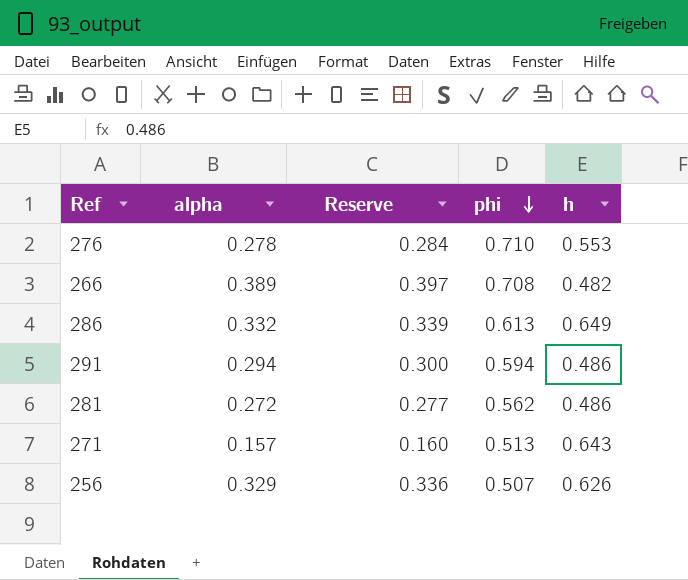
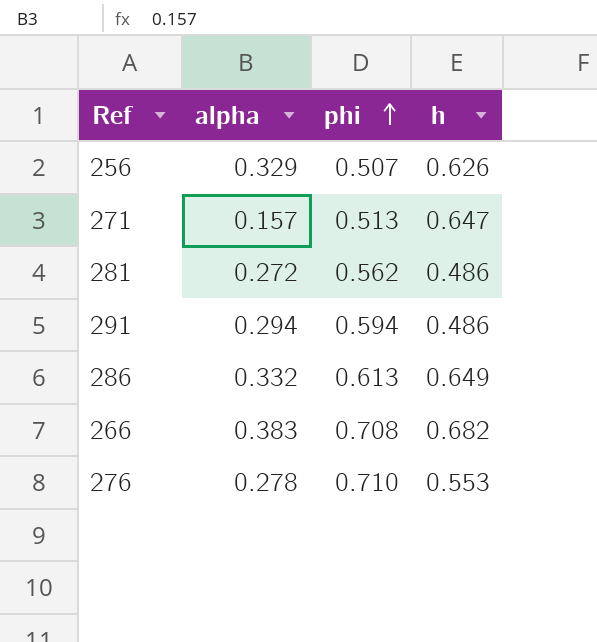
row order: phi descending -> phi ascending
column Reserve | formula: [alpha] * 1.02 -> none
271 | h: 0.643 -> 0.647
266 | alpha: 0.389 -> 0.383
266 | h: 0.482 -> 0.682

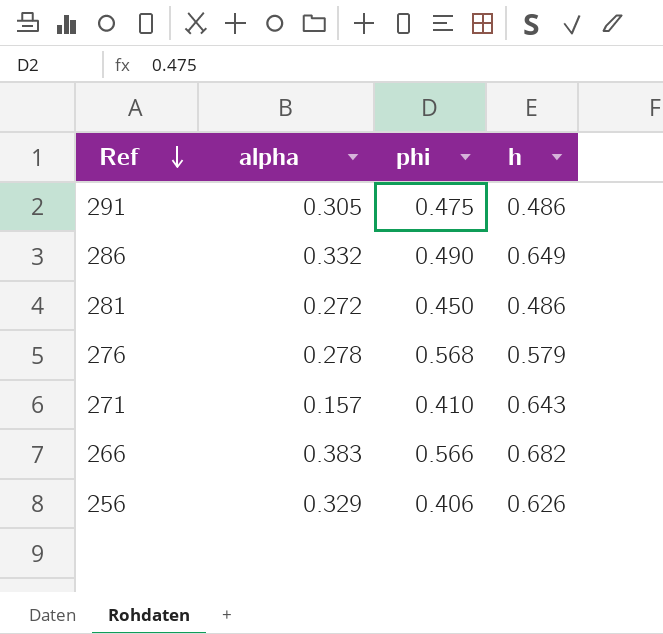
row order: phi ascending -> Ref descending
291 | alpha: 0.294 -> 0.305
291 | phi: 0.594 -> 0.475
286 | phi: 0.613 -> 0.490
281 | phi: 0.562 -> 0.450
276 | phi: 0.710 -> 0.568
276 | h: 0.553 -> 0.579
271 | phi: 0.513 -> 0.410
271 | h: 0.647 -> 0.643
266 | phi: 0.708 -> 0.566
256 | phi: 0.507 -> 0.406

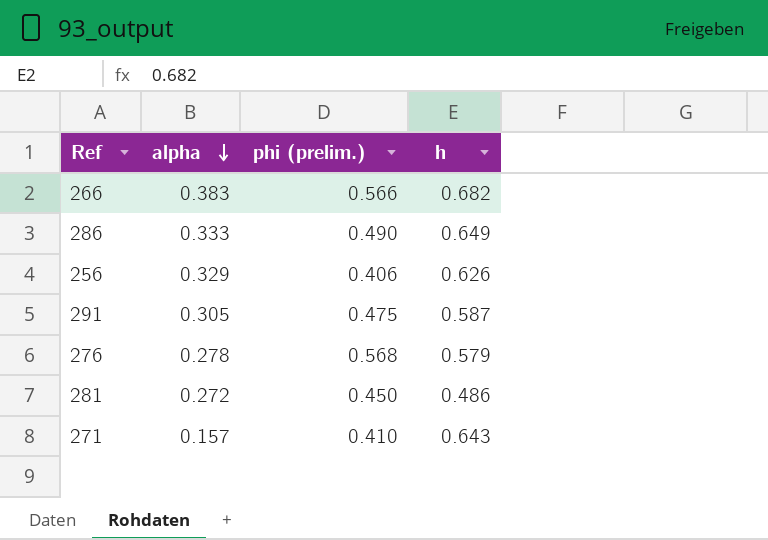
row order: Ref descending -> alpha descending
column name: phi -> phi (prelim.)
286 | alpha: 0.332 -> 0.333
291 | h: 0.486 -> 0.587

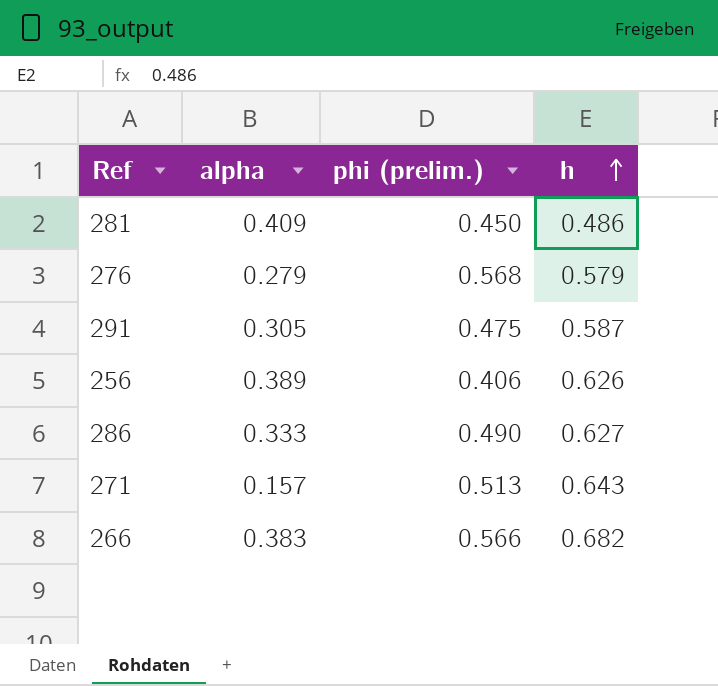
row order: alpha descending -> h ascending
281 | alpha: 0.272 -> 0.409
276 | alpha: 0.278 -> 0.279
256 | alpha: 0.329 -> 0.389
286 | h: 0.649 -> 0.627
271 | phi (prelim.): 0.410 -> 0.513

